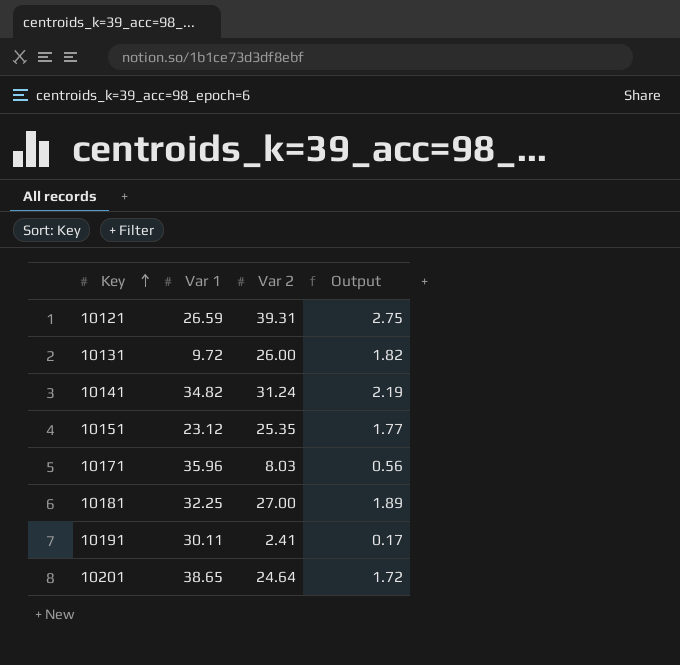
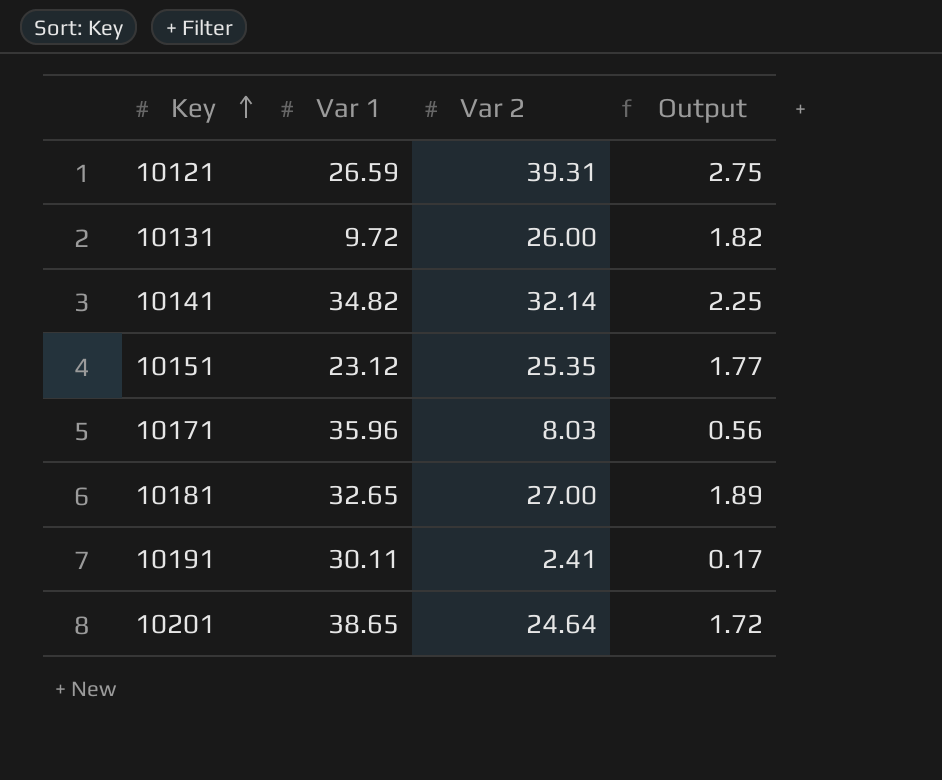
10141 | Var 2: 31.24 -> 32.14
10141 | Output: 2.19 -> 2.25
10181 | Var 1: 32.25 -> 32.65

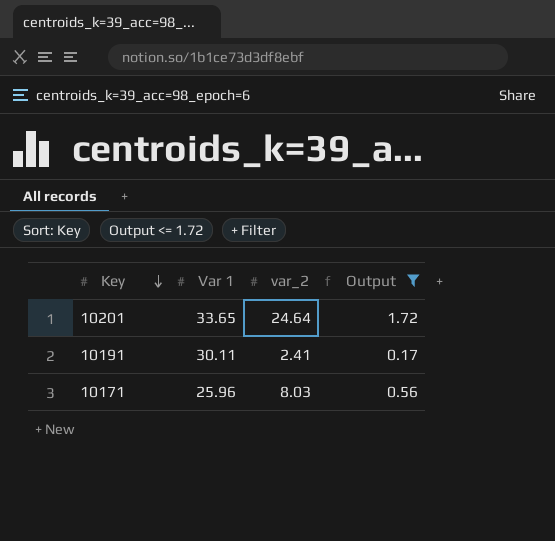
filter: none -> Output <= 1.72
row order: Key ascending -> Key descending
column name: Var 2 -> var_2
10201 | Var 1: 38.65 -> 33.65
10171 | Var 1: 35.96 -> 25.96

